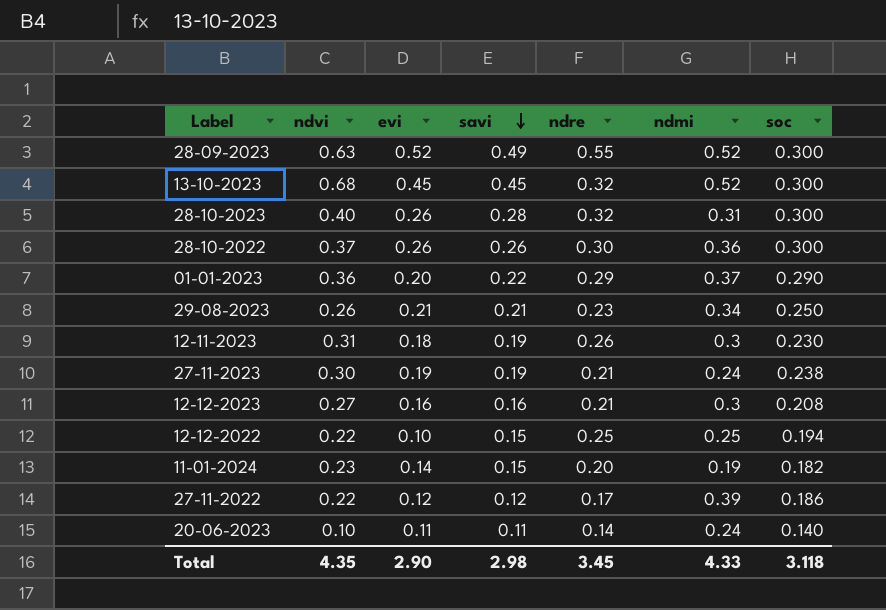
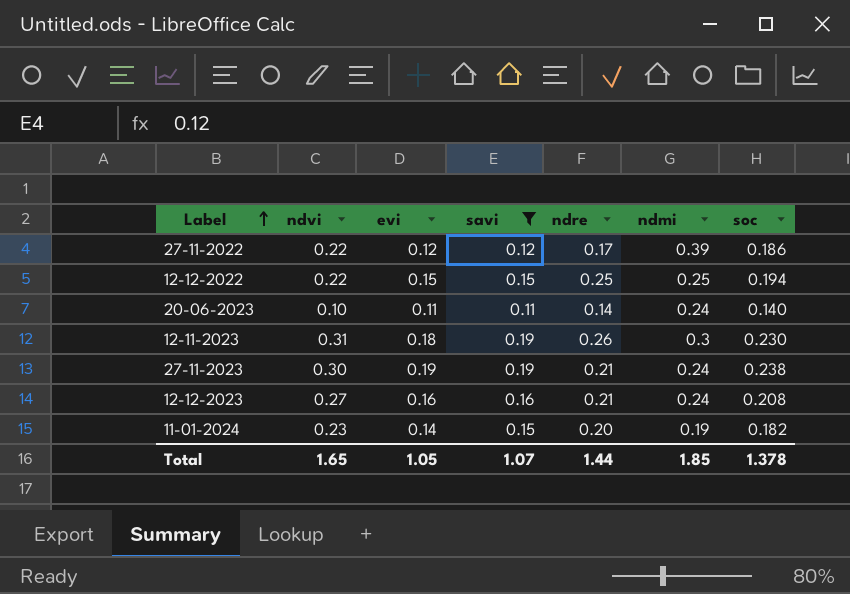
filter: none -> savi <= 0.19
row order: savi descending -> Label ascending
12-12-2022 | evi: 0.10 -> 0.15
12-12-2023 | ndmi: 0.3 -> 0.24
Total | ndvi: 4.35 -> 1.65
Total | evi: 2.90 -> 1.05
Total | savi: 2.98 -> 1.07
Total | ndre: 3.45 -> 1.44
Total | ndmi: 4.33 -> 1.85
Total | soc: 3.118 -> 1.378

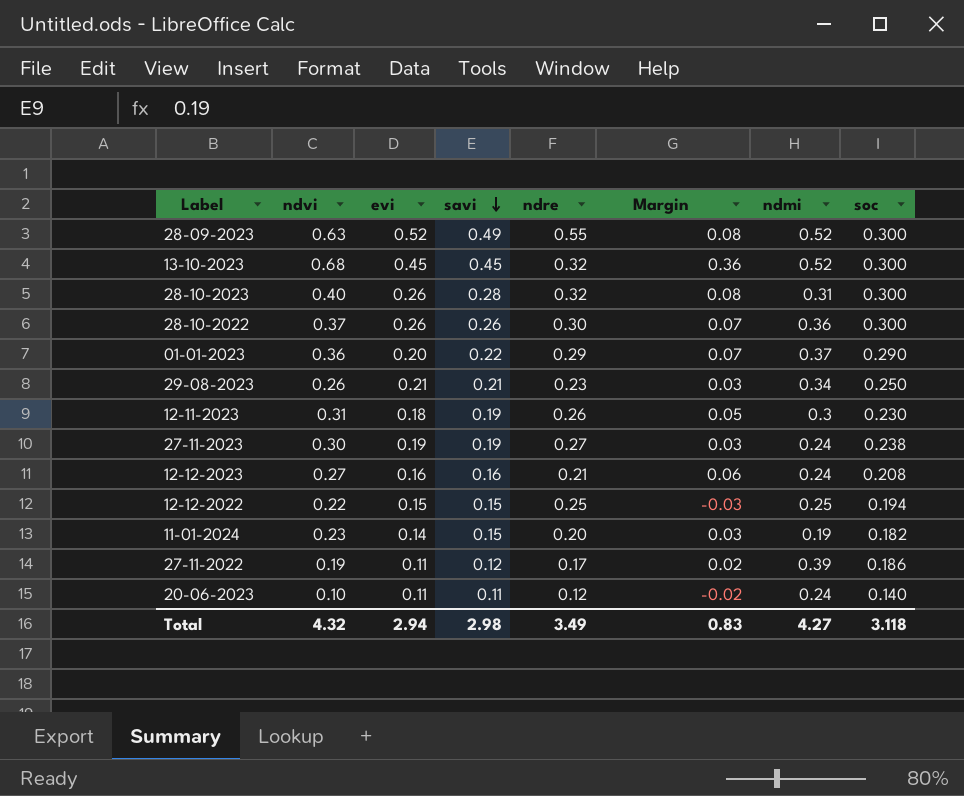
filter: savi <= 0.19 -> none
row order: Label ascending -> savi descending
column Margin | formula: none -> [ndvi] - [ndre]
27-11-2023 | ndre: 0.21 -> 0.27
27-11-2022 | ndvi: 0.22 -> 0.19
27-11-2022 | evi: 0.12 -> 0.11
20-06-2023 | ndre: 0.14 -> 0.12
Total | ndvi: 1.65 -> 4.32
Total | evi: 1.05 -> 2.94
Total | savi: 1.07 -> 2.98
Total | ndre: 1.44 -> 3.49
Total | ndmi: 1.85 -> 4.27
Total | soc: 1.378 -> 3.118

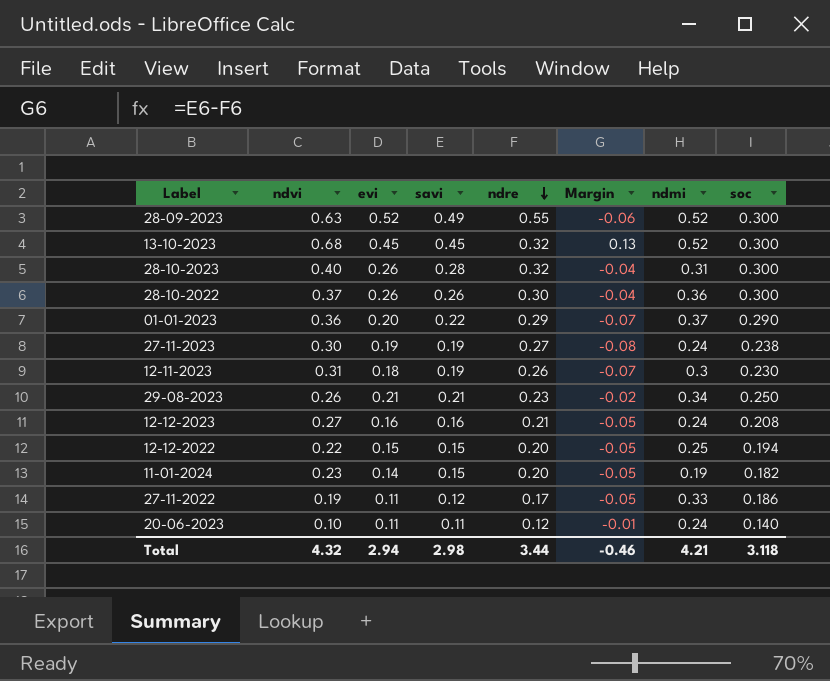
row order: savi descending -> ndre descending
column Margin | formula: [ndvi] - [ndre] -> [savi] - [ndre]
12-12-2022 | ndre: 0.25 -> 0.20
27-11-2022 | ndmi: 0.39 -> 0.33
Total | ndre: 3.49 -> 3.44
Total | Margin: 0.83 -> -0.46
Total | ndmi: 4.27 -> 4.21

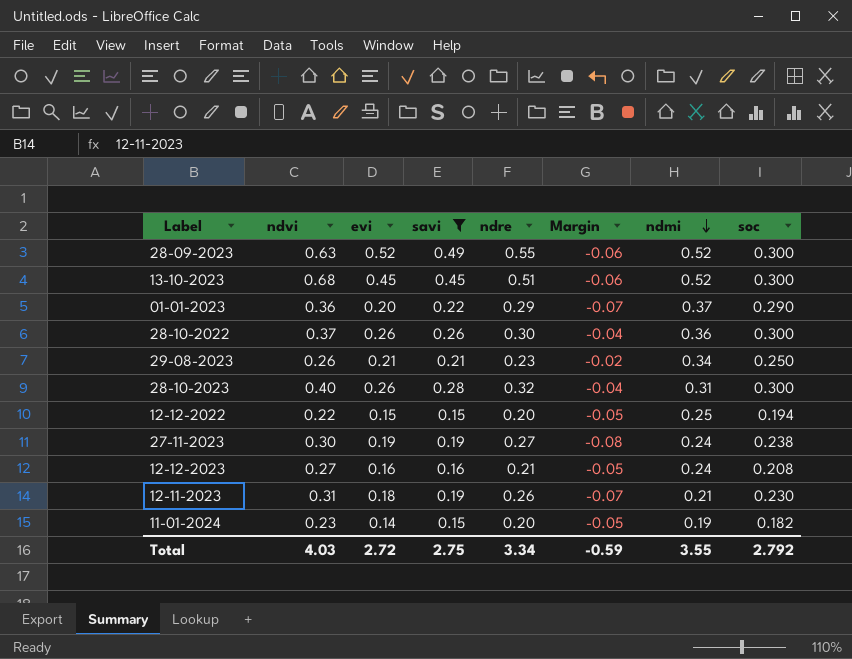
filter: none -> savi >= 0.15
row order: ndre descending -> ndmi descending
13-10-2023 | ndre: 0.32 -> 0.51
13-10-2023 | Margin: 0.13 -> -0.06
12-11-2023 | ndmi: 0.3 -> 0.21
Total | ndvi: 4.32 -> 4.03
Total | evi: 2.94 -> 2.72
Total | savi: 2.98 -> 2.75
Total | ndre: 3.44 -> 3.34
Total | Margin: -0.46 -> -0.59
Total | ndmi: 4.21 -> 3.55
Total | soc: 3.118 -> 2.792

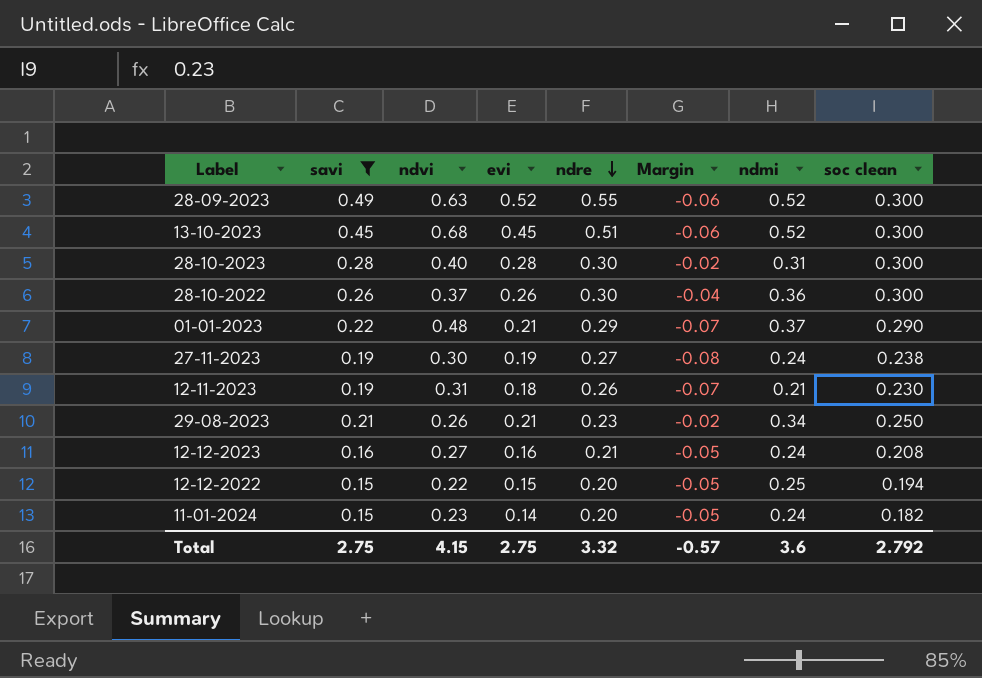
row order: ndmi descending -> ndre descending
column savi | position: 4 -> 2
column name: soc -> soc clean
28-10-2023 | evi: 0.26 -> 0.28
28-10-2023 | ndre: 0.32 -> 0.30
28-10-2023 | Margin: -0.04 -> -0.02
01-01-2023 | ndvi: 0.36 -> 0.48
01-01-2023 | evi: 0.20 -> 0.21
11-01-2024 | ndmi: 0.19 -> 0.24
Total | ndvi: 4.03 -> 4.15
Total | evi: 2.72 -> 2.75
Total | ndre: 3.34 -> 3.32
Total | Margin: -0.59 -> -0.57
Total | ndmi: 3.55 -> 3.6

